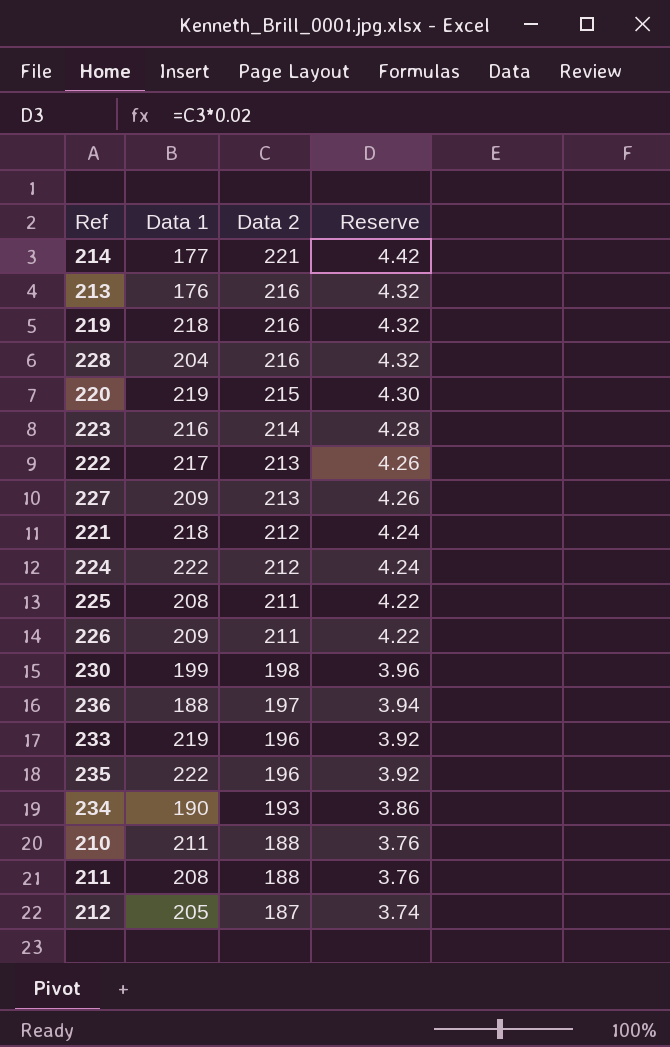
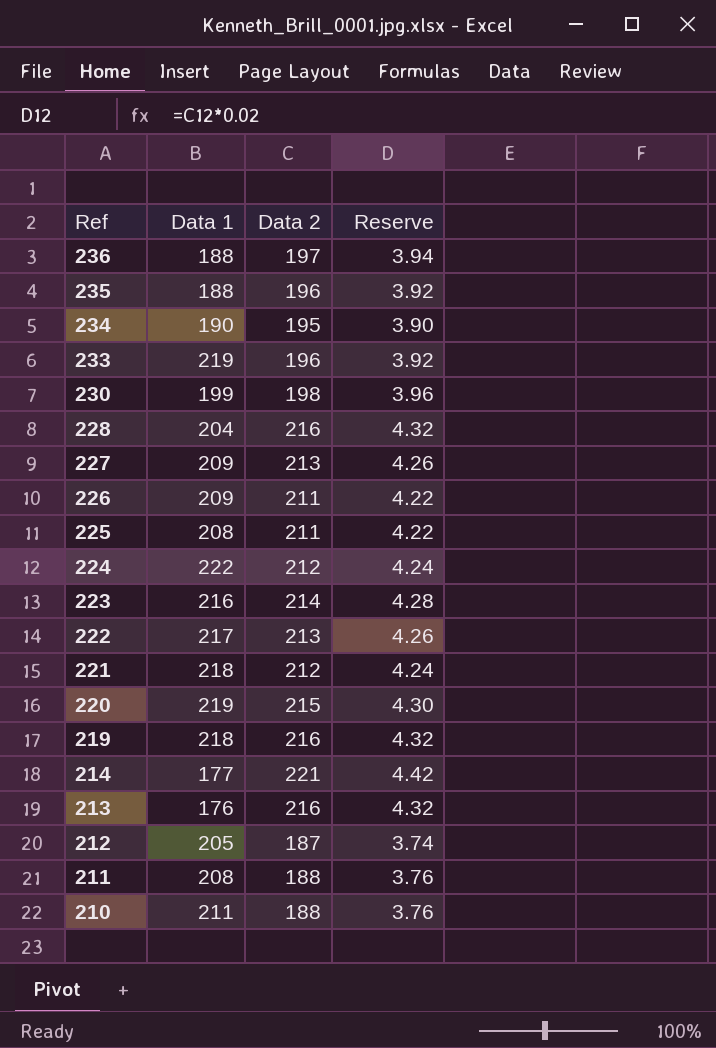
row order: Data 2 descending -> Ref descending
235 | Data 1: 222 -> 188
234 | Data 2: 193 -> 195
234 | Reserve: 3.86 -> 3.90

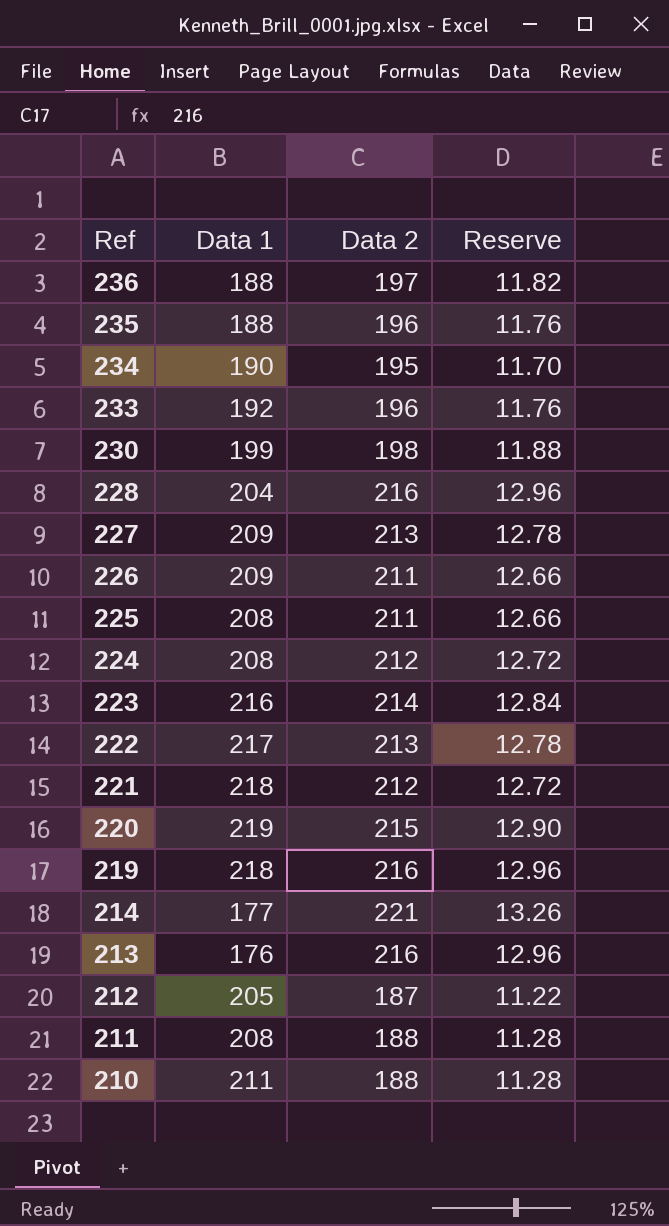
column Reserve | formula: [Data 2] * 0.02 -> [Data 2] * 0.06
233 | Data 1: 219 -> 192
224 | Data 1: 222 -> 208

